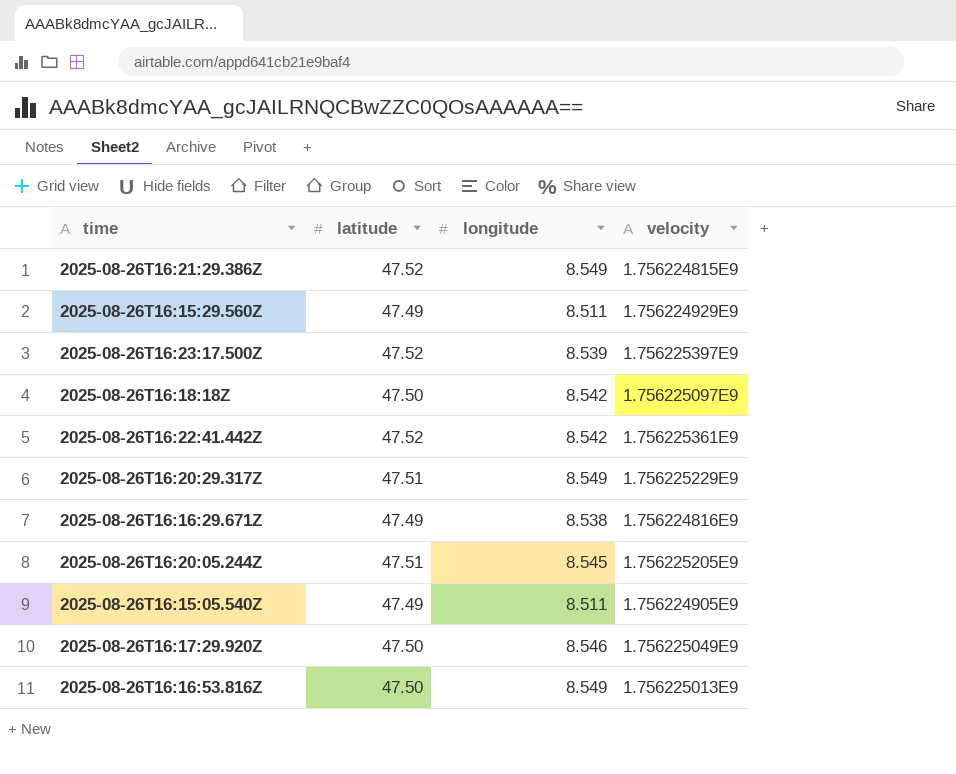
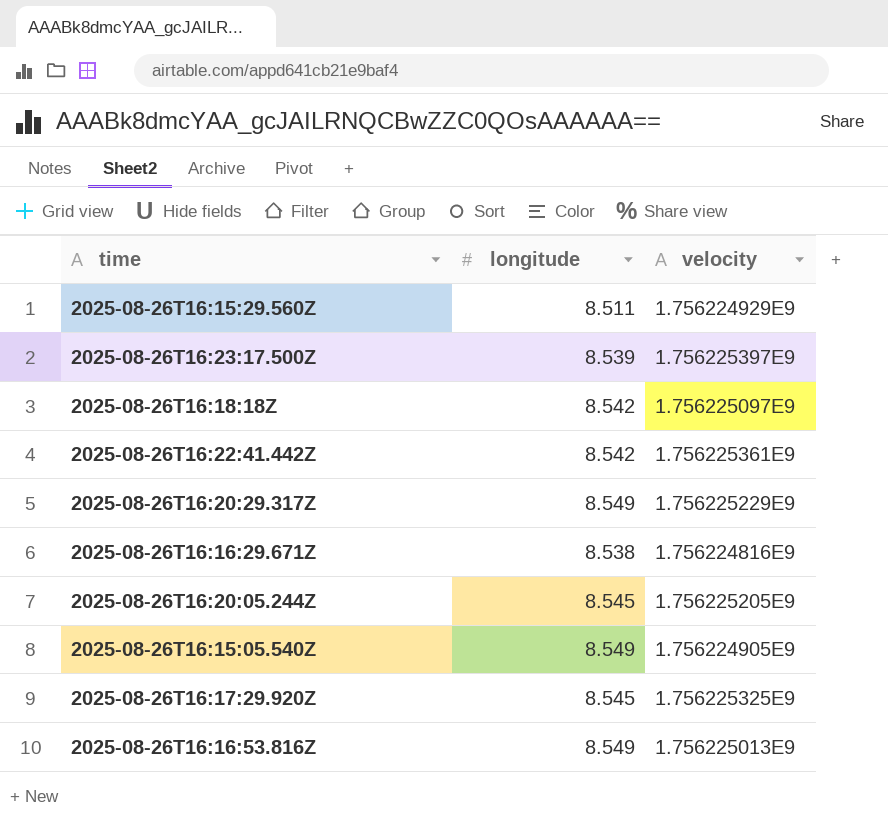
column latitude | position: 2 -> none
row 2025-08-26T16:21:29.386Z: 47.52 | 8.549 | 1.756224815E9 -> none
2025-08-26T16:15:05.540Z | longitude: 8.511 -> 8.549
2025-08-26T16:17:29.920Z | longitude: 8.546 -> 8.545
2025-08-26T16:17:29.920Z | velocity: 1.756225049E9 -> 1.756225325E9

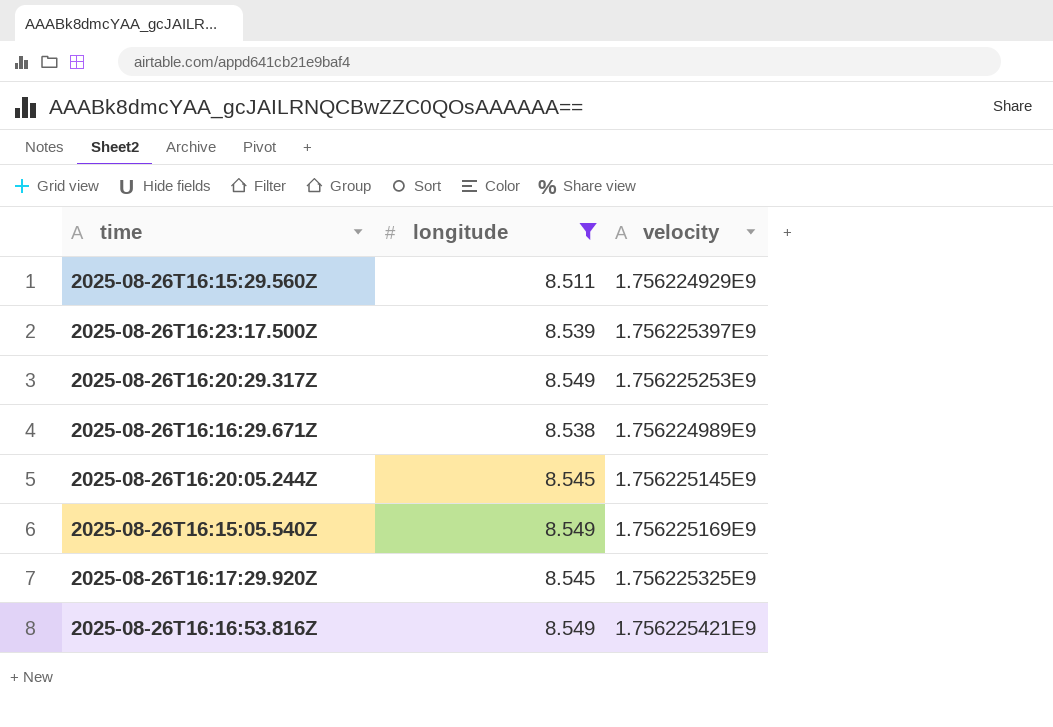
filter: none -> longitude != 8.542
2025-08-26T16:20:29.317Z | velocity: 1.756225229E9 -> 1.756225253E9
2025-08-26T16:16:29.671Z | velocity: 1.756224816E9 -> 1.756224989E9
2025-08-26T16:20:05.244Z | velocity: 1.756225205E9 -> 1.756225145E9
2025-08-26T16:15:05.540Z | velocity: 1.756224905E9 -> 1.756225169E9
2025-08-26T16:16:53.816Z | velocity: 1.756225013E9 -> 1.756225421E9

